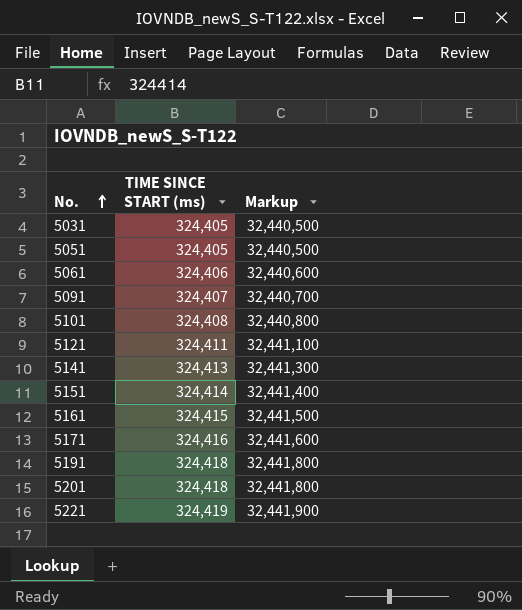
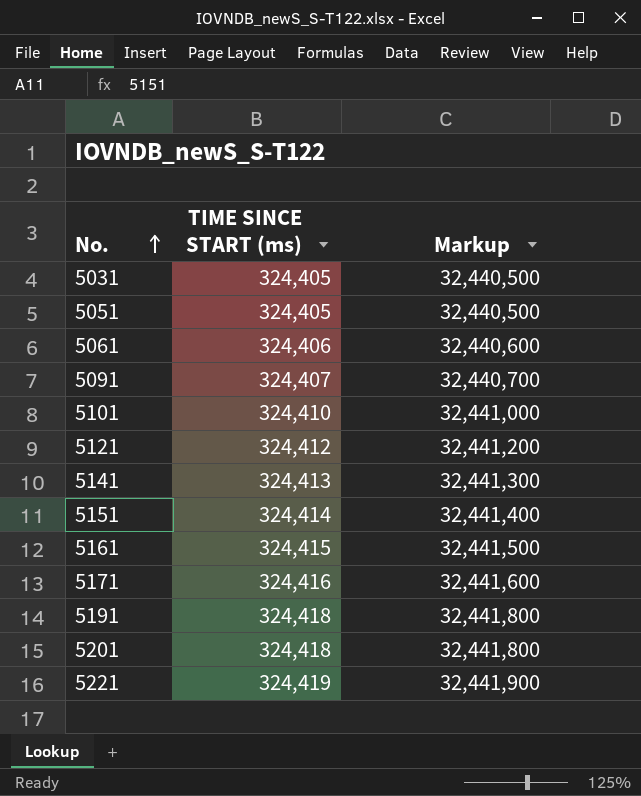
5101 | TIME SINCE START (ms): 324,408 -> 324,410
5101 | Markup: 32,440,800 -> 32,441,000
5121 | TIME SINCE START (ms): 324,411 -> 324,412
5121 | Markup: 32,441,100 -> 32,441,200

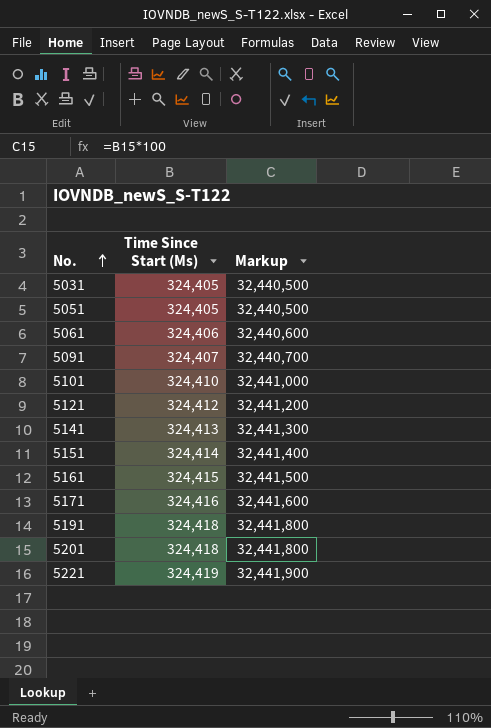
column name: TIME SINCE START (ms) -> Time Since Start (Ms)

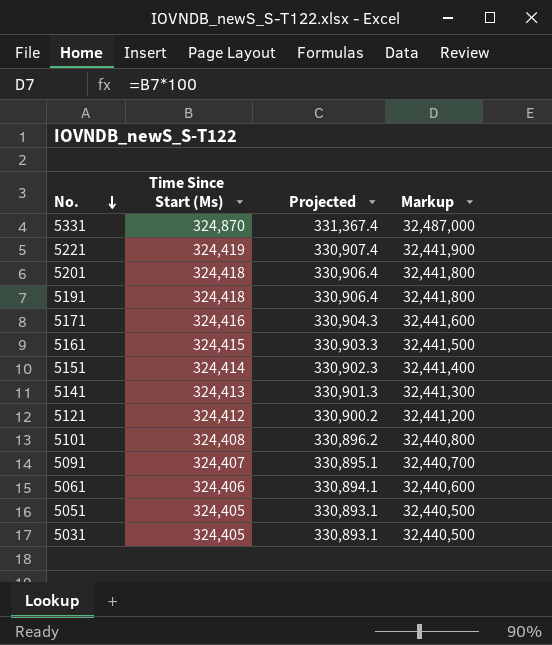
row order: No. ascending -> No. descending
column Projected | formula: none -> [Time Since Start (Ms)] * 1.02
row 5331: none -> 324,870 | 331,367.4 | 32,487,000
5101 | Time Since Start (Ms): 324,410 -> 324,408
5101 | Markup: 32,441,000 -> 32,440,800

